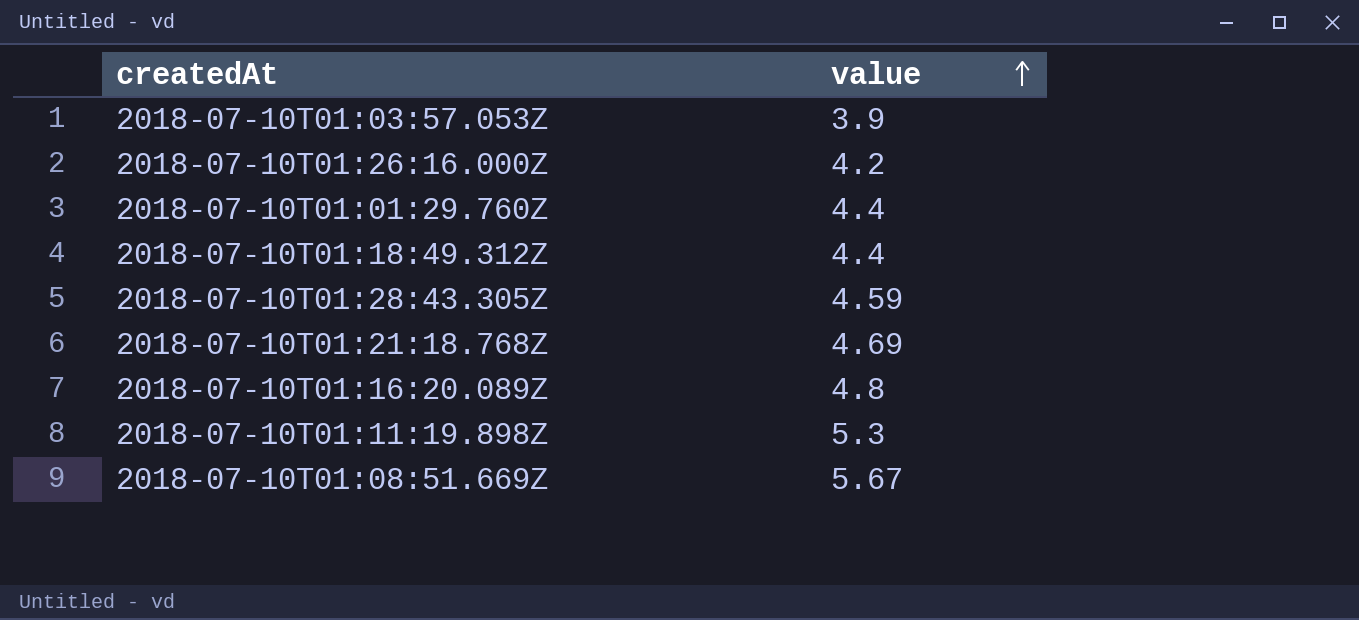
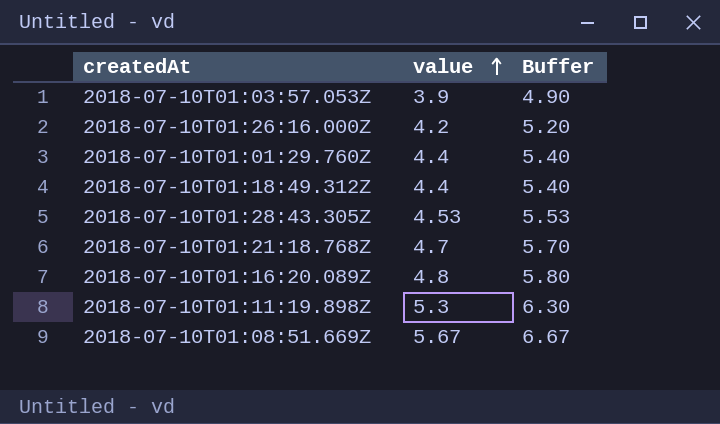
column Buffer | formula: none -> [value] + 1
2018-07-10T01:28:43.305Z | value: 4.59 -> 4.53
2018-07-10T01:21:18.768Z | value: 4.69 -> 4.7

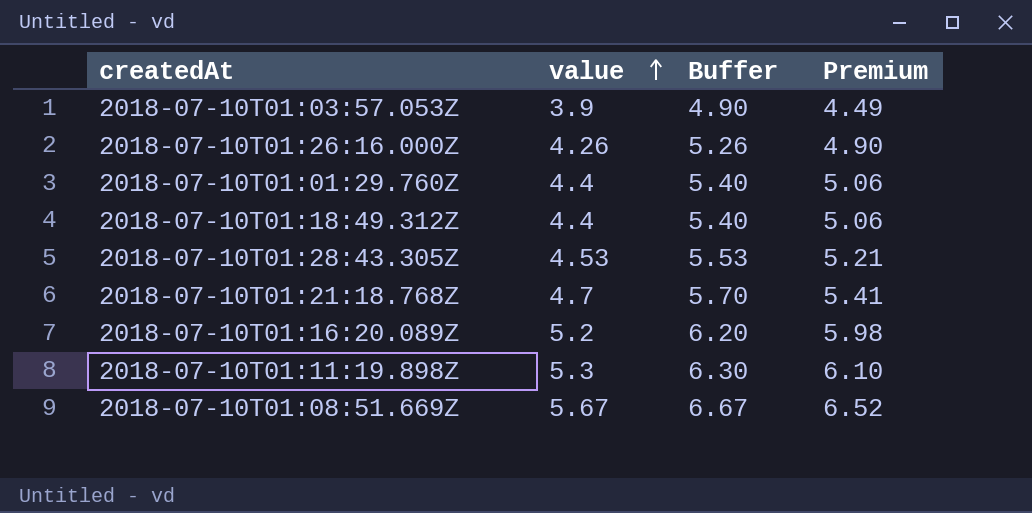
column Premium | formula: none -> [value] * 1.15
2018-07-10T01:26:16.000Z | value: 4.2 -> 4.26
2018-07-10T01:26:16.000Z | Buffer: 5.20 -> 5.26
2018-07-10T01:16:20.089Z | value: 4.8 -> 5.2
2018-07-10T01:16:20.089Z | Buffer: 5.80 -> 6.20

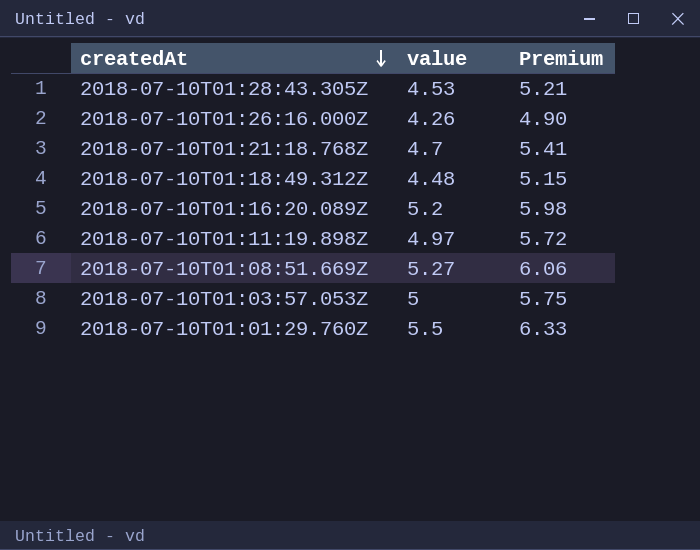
row order: value ascending -> createdAt descending
column Buffer | formula: [value] + 1 -> none
2018-07-10T01:18:49.312Z | value: 4.4 -> 4.48
2018-07-10T01:18:49.312Z | Premium: 5.06 -> 5.15
2018-07-10T01:11:19.898Z | value: 5.3 -> 4.97
2018-07-10T01:11:19.898Z | Premium: 6.10 -> 5.72
2018-07-10T01:08:51.669Z | value: 5.67 -> 5.27
2018-07-10T01:08:51.669Z | Premium: 6.52 -> 6.06
2018-07-10T01:03:57.053Z | value: 3.9 -> 5
2018-07-10T01:03:57.053Z | Premium: 4.49 -> 5.75
2018-07-10T01:01:29.760Z | value: 4.4 -> 5.5
2018-07-10T01:01:29.760Z | Premium: 5.06 -> 6.33

